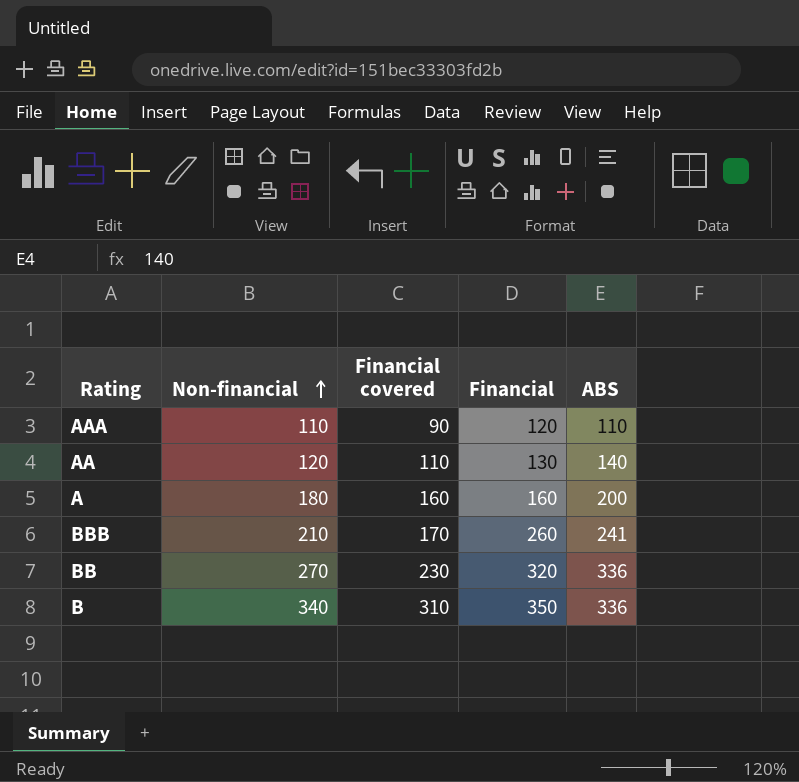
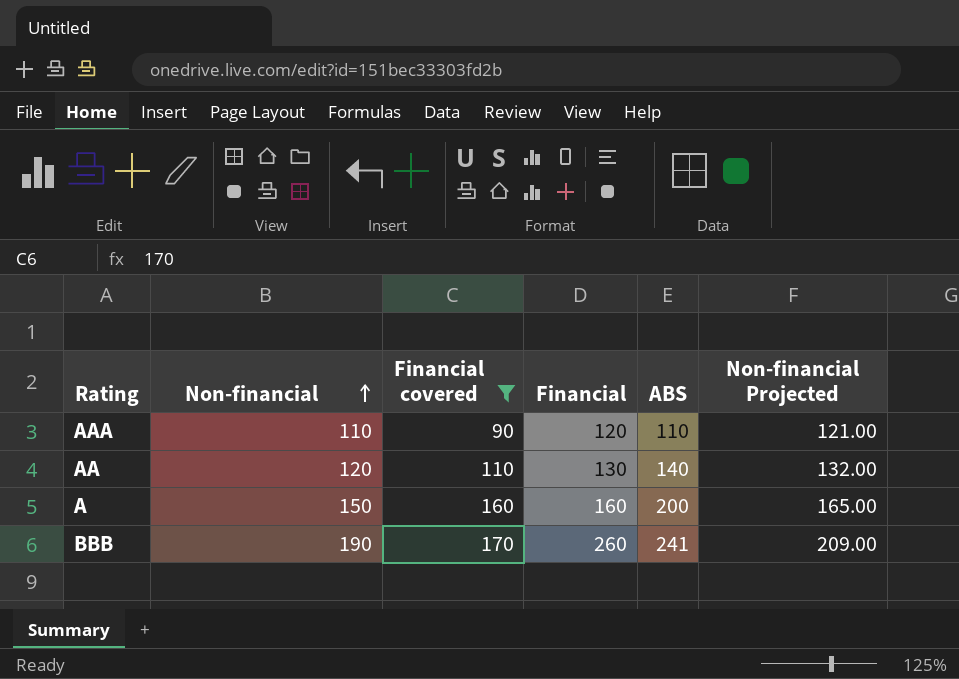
filter: none -> Financial covered <= 170
column Non-financial Projected | formula: none -> [Non-financial] * 1.1
A | Non-financial: 180 -> 150
BBB | Non-financial: 210 -> 190

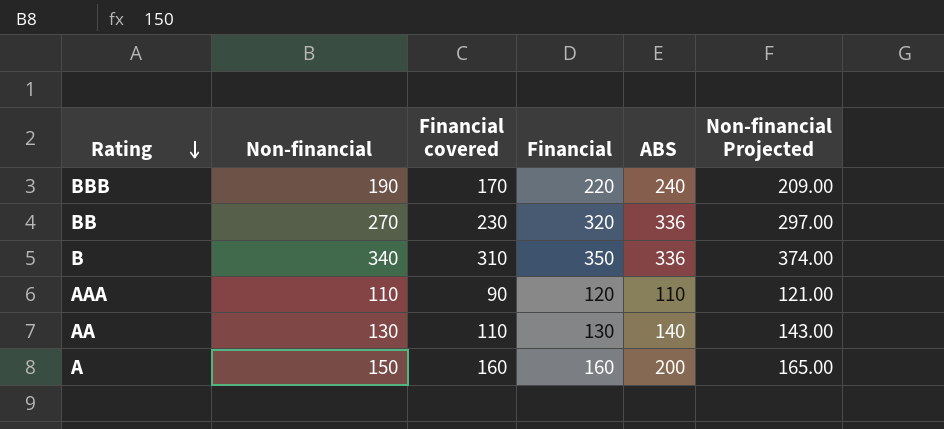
filter: Financial covered <= 170 -> none
row order: Non-financial ascending -> Rating descending
BBB | Financial: 260 -> 220
BBB | ABS: 241 -> 240
AA | Non-financial: 120 -> 130
AA | Non-financial Projected: 132.00 -> 143.00

